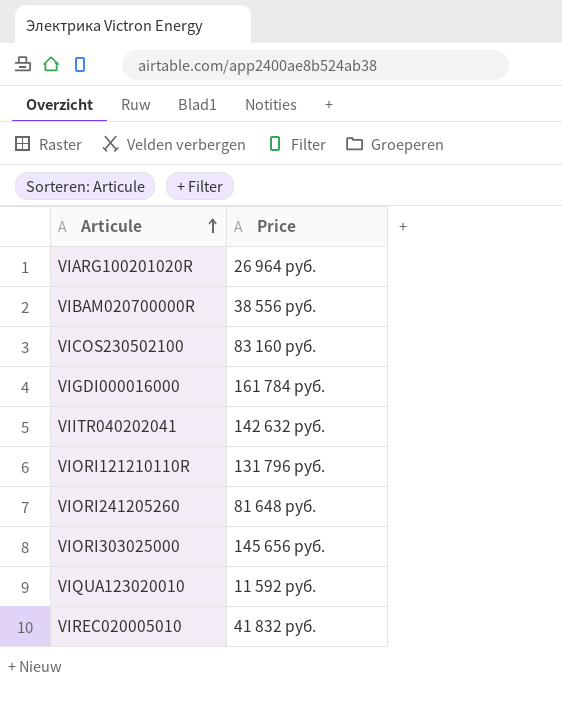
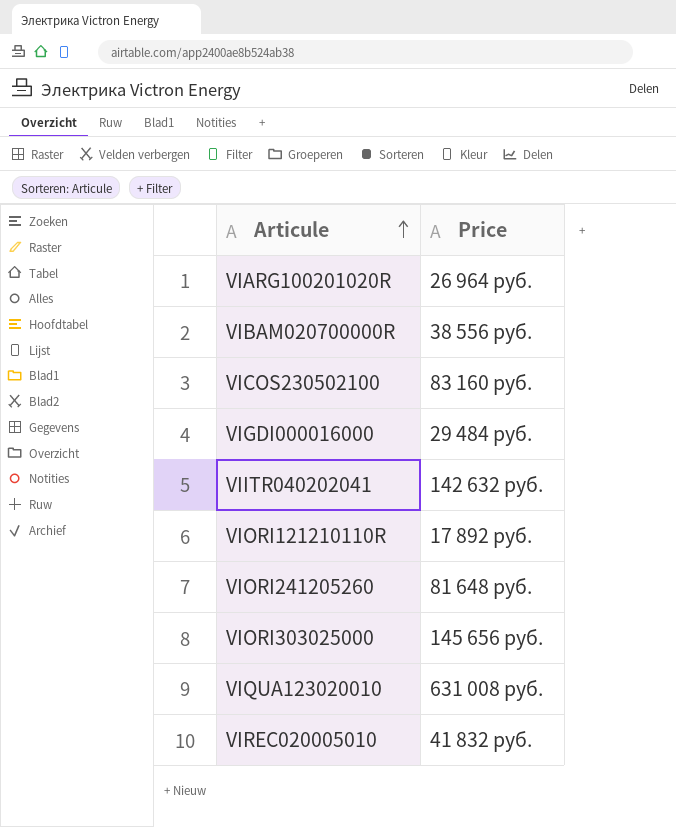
VIGDI000016000 | Price: 161 784 руб. -> 29 484 руб.
VIORI121210110R | Price: 131 796 руб. -> 17 892 руб.
VIQUA123020010 | Price: 11 592 руб. -> 631 008 руб.

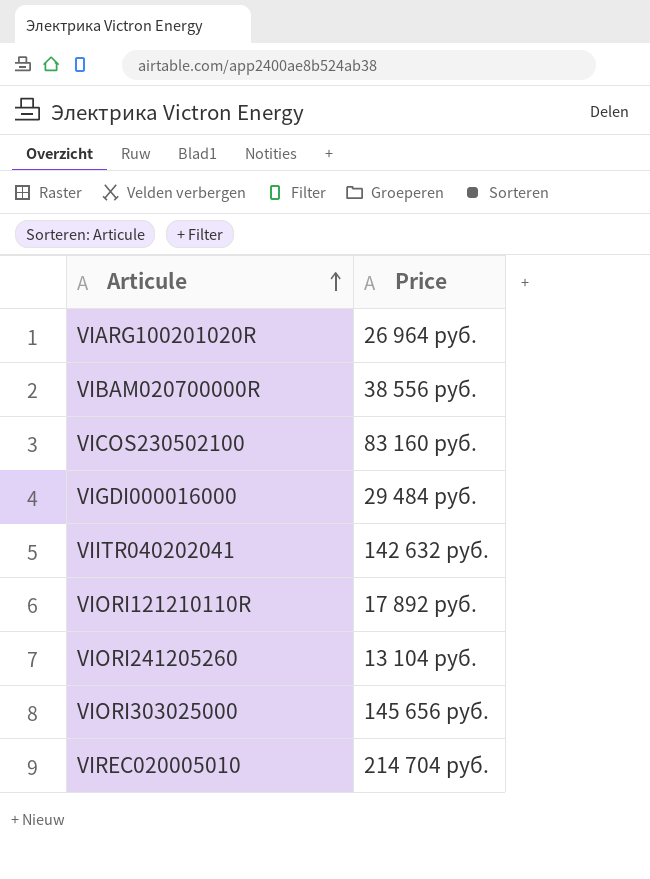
row VIQUA123020010: 631 008 руб. -> none
VIORI241205260 | Price: 81 648 руб. -> 13 104 руб.
VIREC020005010 | Price: 41 832 руб. -> 214 704 руб.

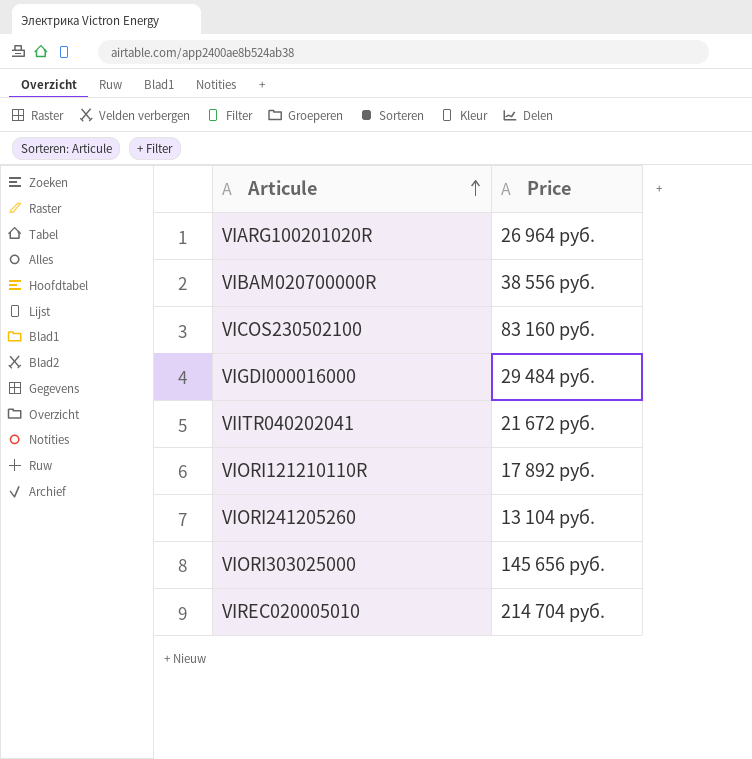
VIITR040202041 | Price: 142 632 руб. -> 21 672 руб.

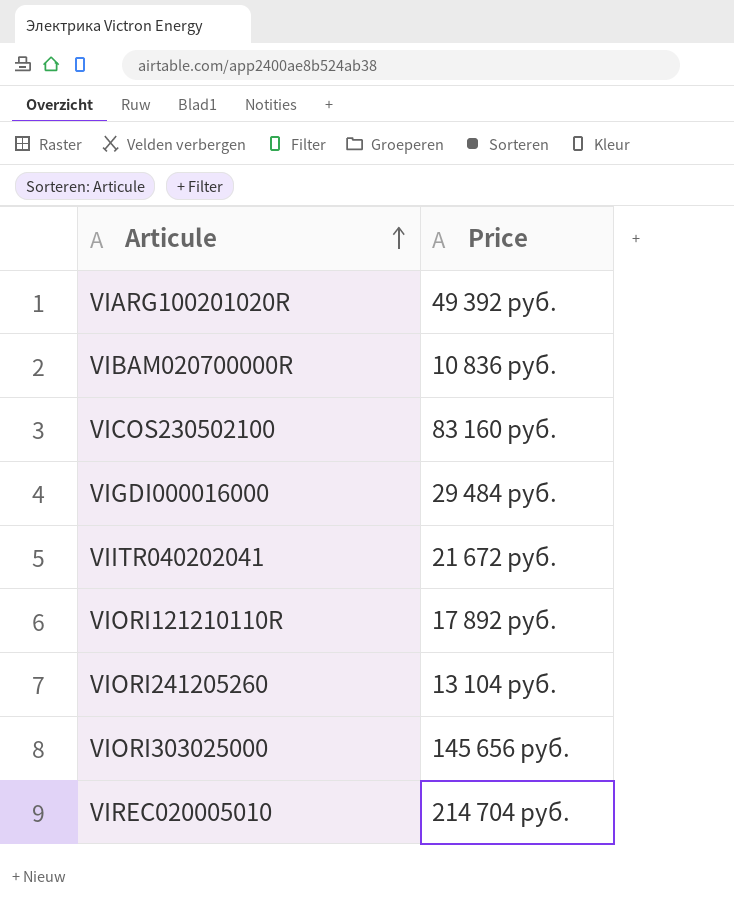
VIARG100201020R | Price: 26 964 руб. -> 49 392 руб.
VIBAM020700000R | Price: 38 556 руб. -> 10 836 руб.

